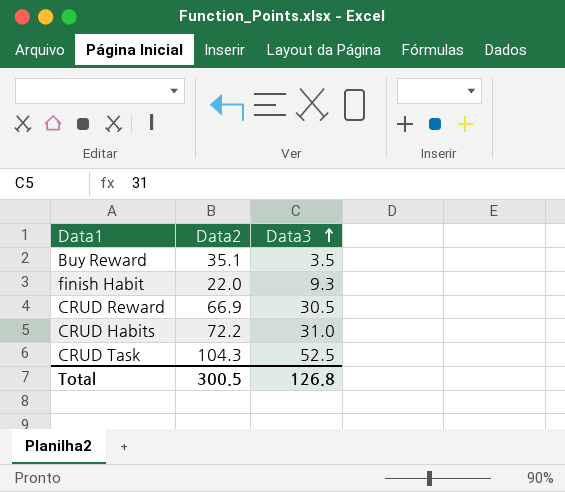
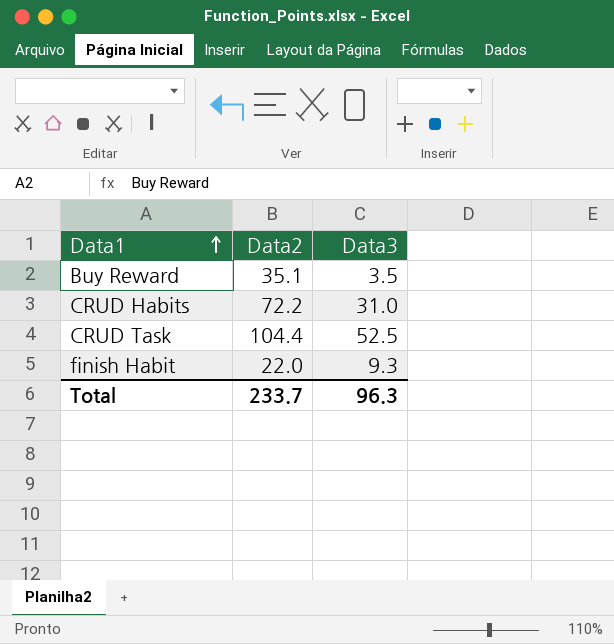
row order: Data3 ascending -> Data1 ascending
row CRUD Reward: 66.9 | 30.5 -> none
CRUD Task | Data2: 104.3 -> 104.4
Total | Data2: 300.5 -> 233.7
Total | Data3: 126.8 -> 96.3

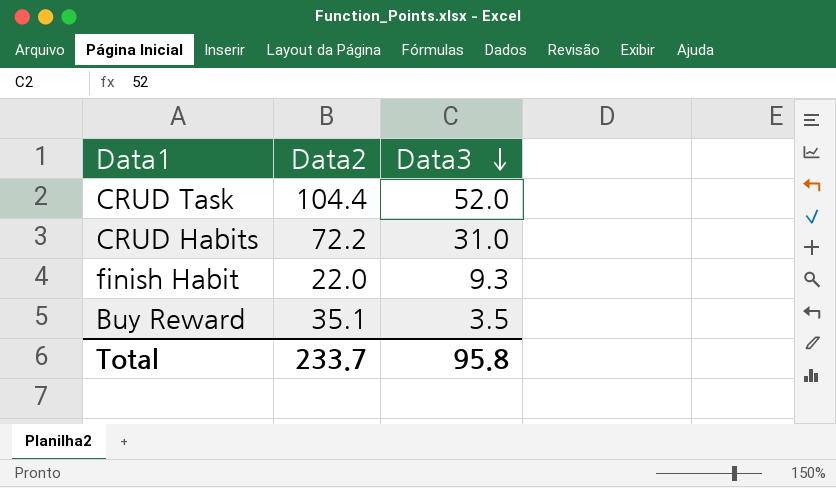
row order: Data1 ascending -> Data3 descending
CRUD Task | Data3: 52.5 -> 52.0
Total | Data3: 96.3 -> 95.8

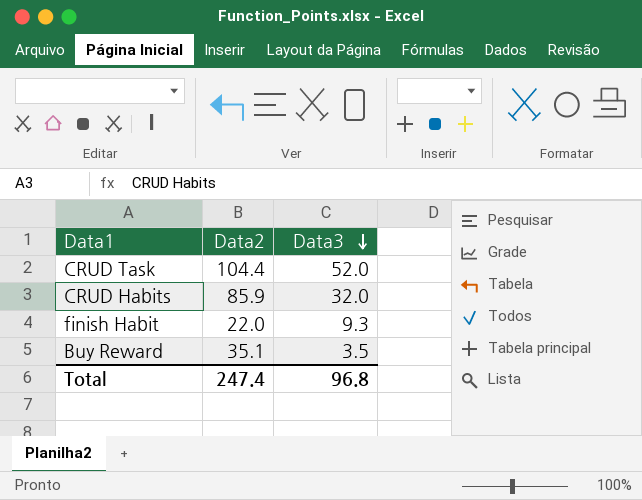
CRUD Habits | Data2: 72.2 -> 85.9
CRUD Habits | Data3: 31.0 -> 32.0
Total | Data2: 233.7 -> 247.4
Total | Data3: 95.8 -> 96.8

